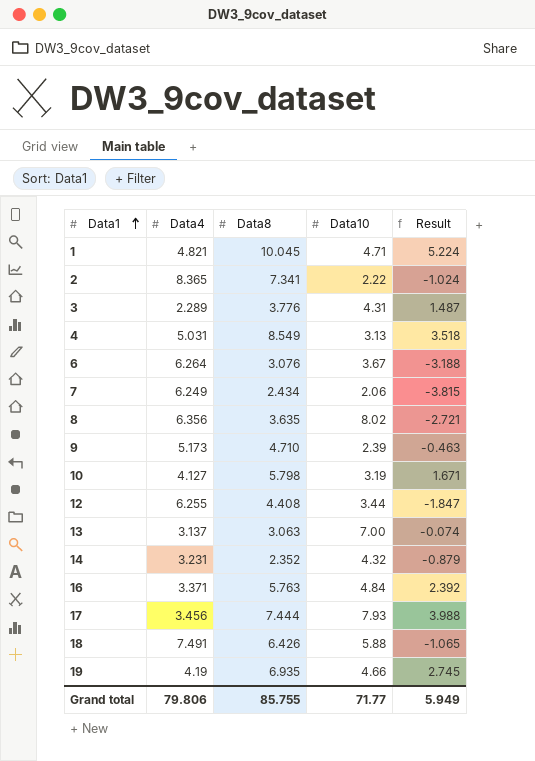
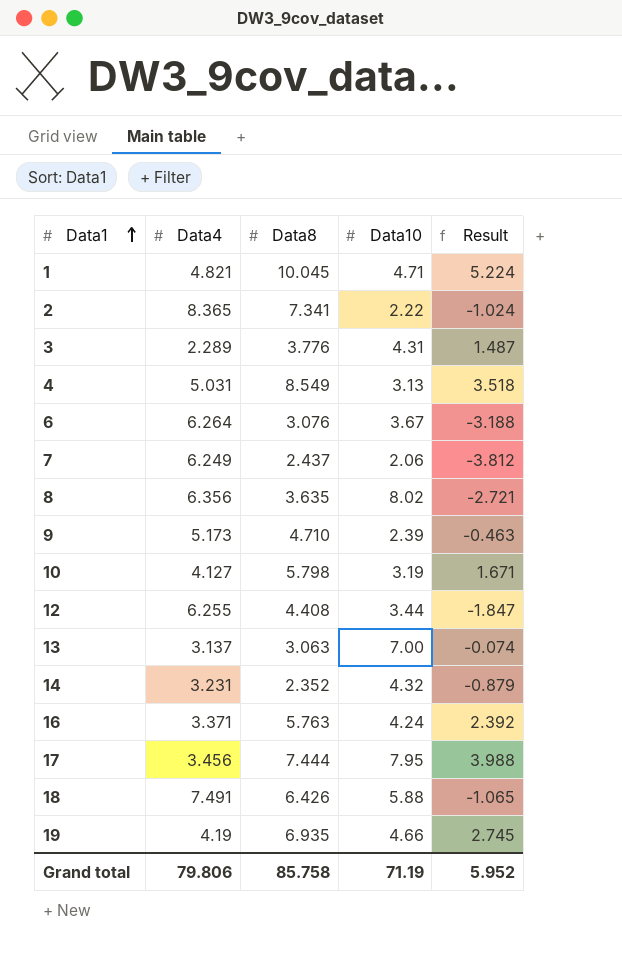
7 | Data8: 2.434 -> 2.437
7 | Result: -3.815 -> -3.812
16 | Data10: 4.84 -> 4.24
17 | Data10: 7.93 -> 7.95
Grand total | Data8: 85.755 -> 85.758
Grand total | Data10: 71.77 -> 71.19
Grand total | Result: 5.949 -> 5.952

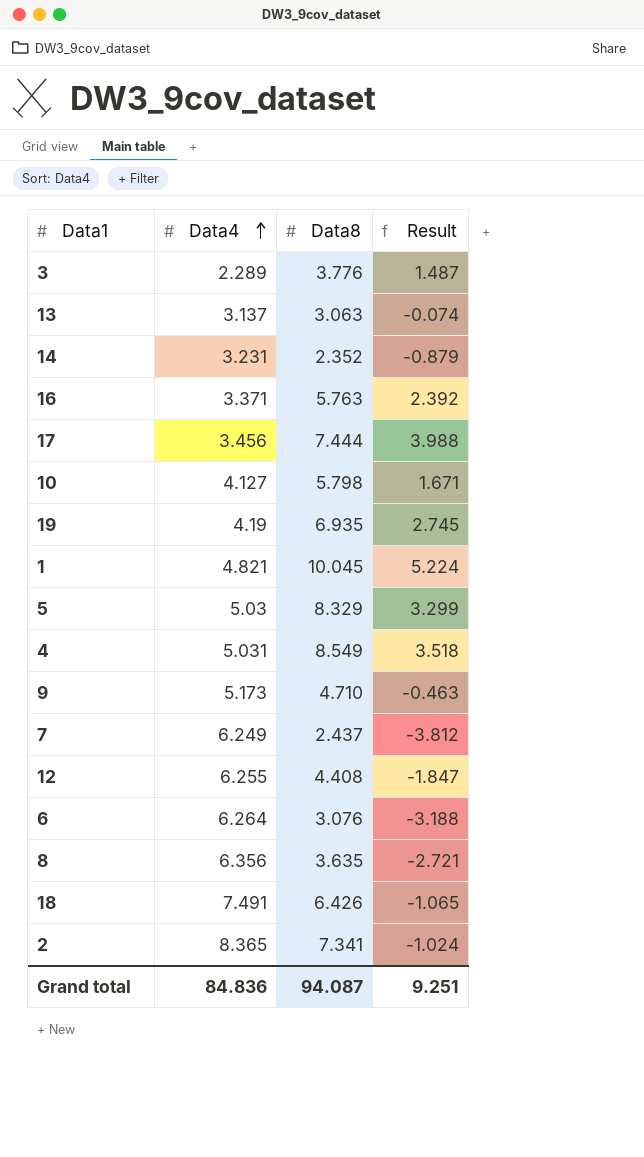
row order: Data1 ascending -> Data4 ascending
column Data10 | position: 4 -> none
row 5: none -> 5.03 | 8.329 | 3.299
Grand total | Data4: 79.806 -> 84.836
Grand total | Data8: 85.758 -> 94.087
Grand total | Result: 5.952 -> 9.251

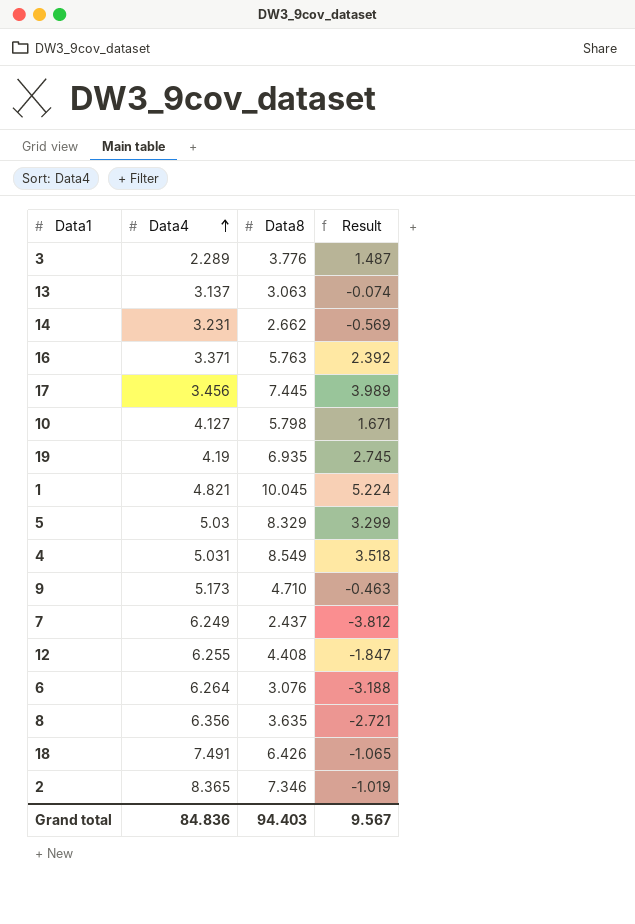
14 | Data8: 2.352 -> 2.662
14 | Result: -0.879 -> -0.569
17 | Data8: 7.444 -> 7.445
17 | Result: 3.988 -> 3.989
2 | Data8: 7.341 -> 7.346
2 | Result: -1.024 -> -1.019
Grand total | Data8: 94.087 -> 94.403
Grand total | Result: 9.251 -> 9.567

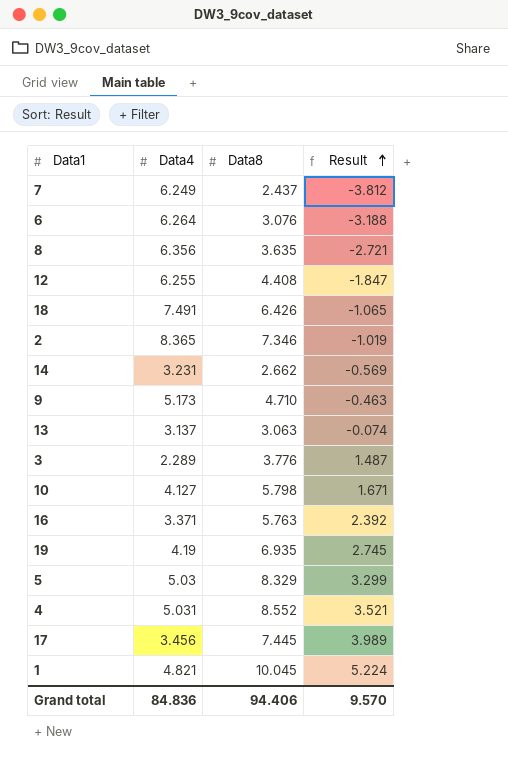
row order: Data4 ascending -> Result ascending
4 | Data8: 8.549 -> 8.552
4 | Result: 3.518 -> 3.521
Grand total | Data8: 94.403 -> 94.406
Grand total | Result: 9.567 -> 9.570

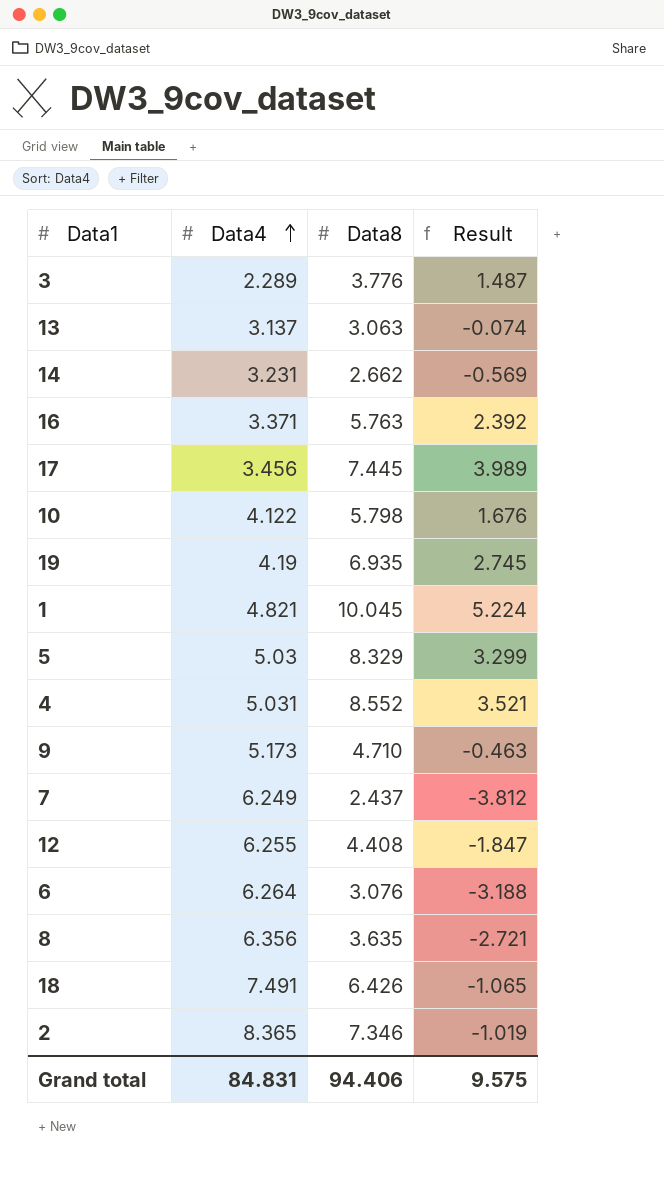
row order: Result ascending -> Data4 ascending
10 | Data4: 4.127 -> 4.122
10 | Result: 1.671 -> 1.676
Grand total | Data4: 84.836 -> 84.831
Grand total | Result: 9.570 -> 9.575

